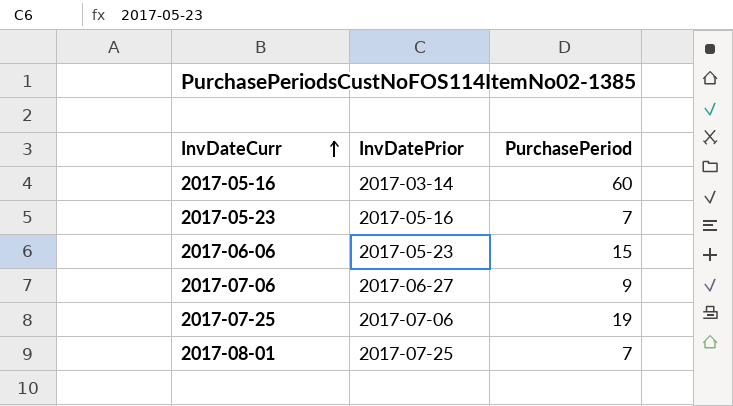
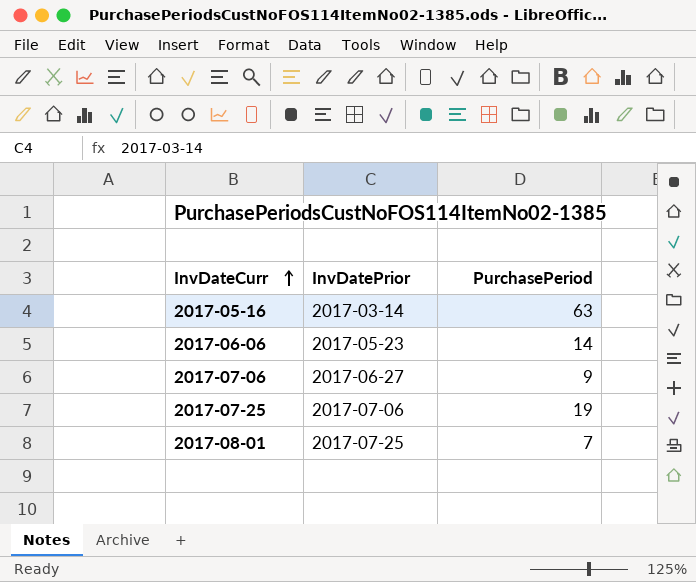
row 2017-05-23: 2017-05-16 | 7 -> none
2017-05-16 | PurchasePeriod: 60 -> 63
2017-06-06 | PurchasePeriod: 15 -> 14

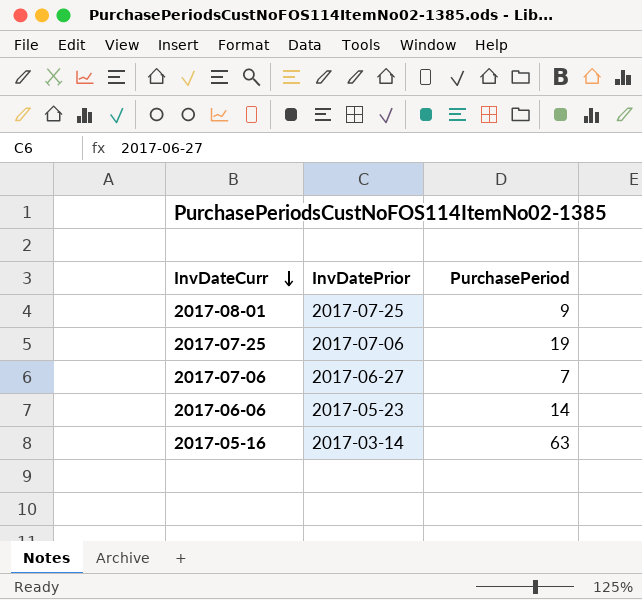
row order: InvDateCurr ascending -> InvDateCurr descending
2017-08-01 | PurchasePeriod: 7 -> 9
2017-07-06 | PurchasePeriod: 9 -> 7

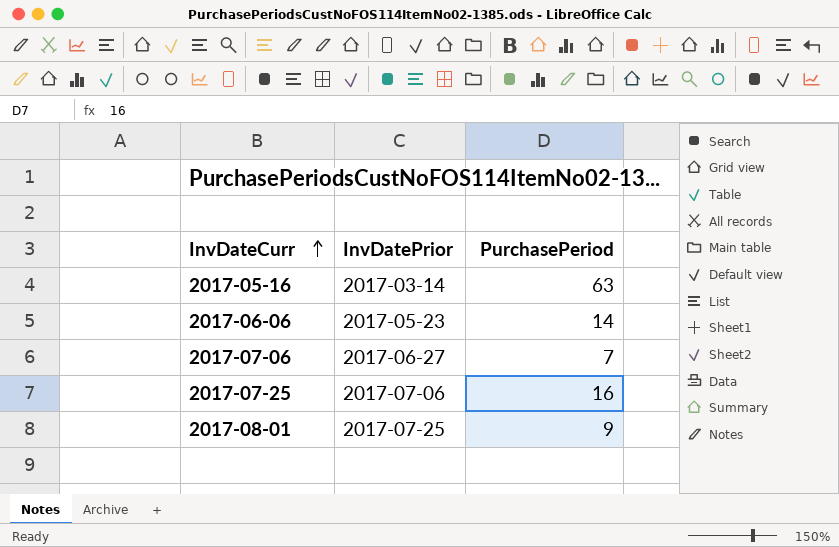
row order: InvDateCurr descending -> InvDateCurr ascending
2017-07-25 | PurchasePeriod: 19 -> 16

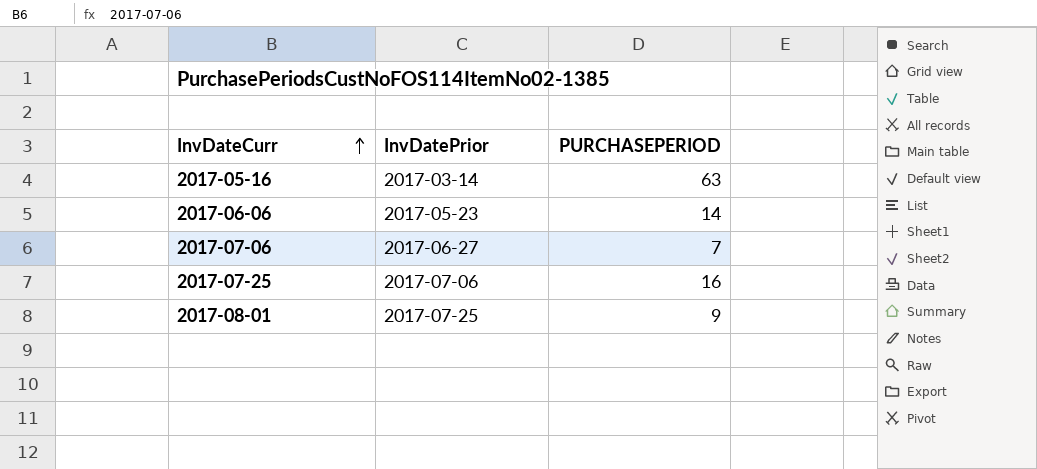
column name: PurchasePeriod -> PURCHASEPERIOD

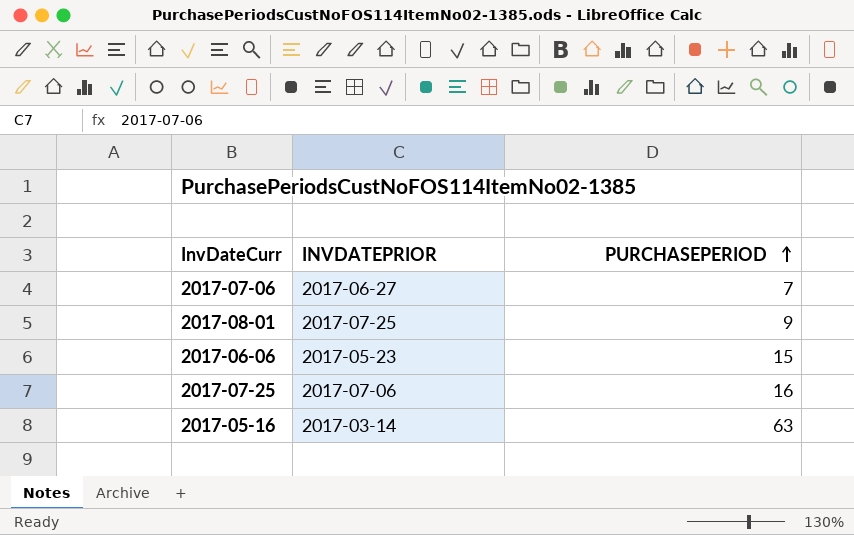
row order: InvDateCurr ascending -> PURCHASEPERIOD ascending
column name: InvDatePrior -> INVDATEPRIOR
2017-06-06 | PURCHASEPERIOD: 14 -> 15

